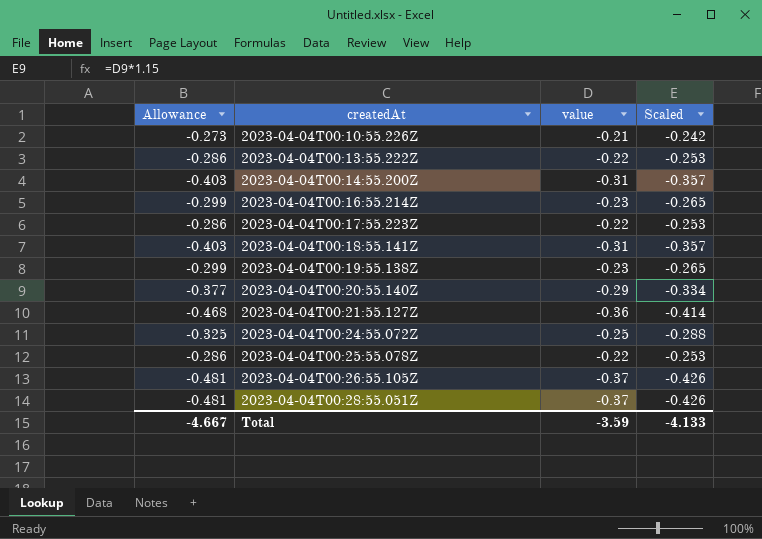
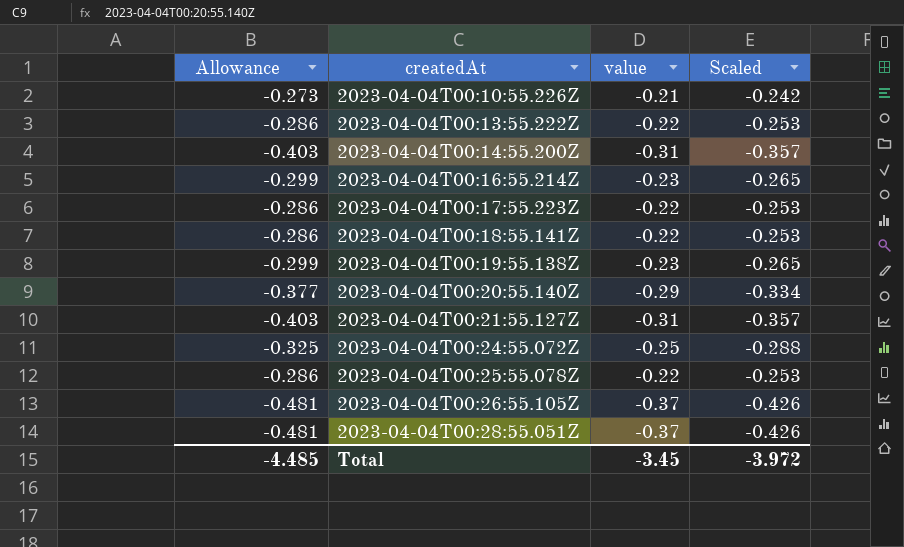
2023-04-04T00:18:55.141Z | Allowance: -0.403 -> -0.286
2023-04-04T00:18:55.141Z | value: -0.31 -> -0.22
2023-04-04T00:18:55.141Z | Scaled: -0.357 -> -0.253
2023-04-04T00:21:55.127Z | Allowance: -0.468 -> -0.403
2023-04-04T00:21:55.127Z | value: -0.36 -> -0.31
2023-04-04T00:21:55.127Z | Scaled: -0.414 -> -0.357
Total | Allowance: -4.667 -> -4.485
Total | value: -3.59 -> -3.45
Total | Scaled: -4.133 -> -3.972

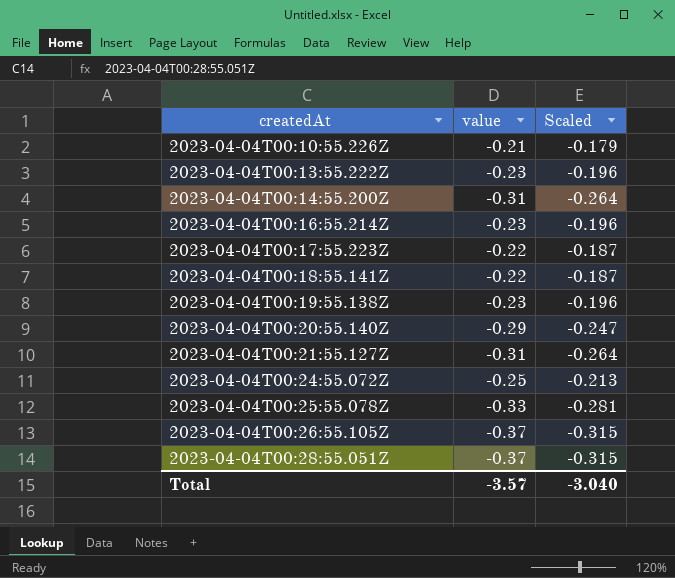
column Allowance | formula: [value] * 1.3 -> none
column Scaled | formula: [value] * 1.15 -> [value] * 0.85
2023-04-04T00:13:55.222Z | value: -0.22 -> -0.23
2023-04-04T00:25:55.078Z | value: -0.22 -> -0.33
Total | value: -3.45 -> -3.57
Total | Scaled: -3.972 -> -3.040

